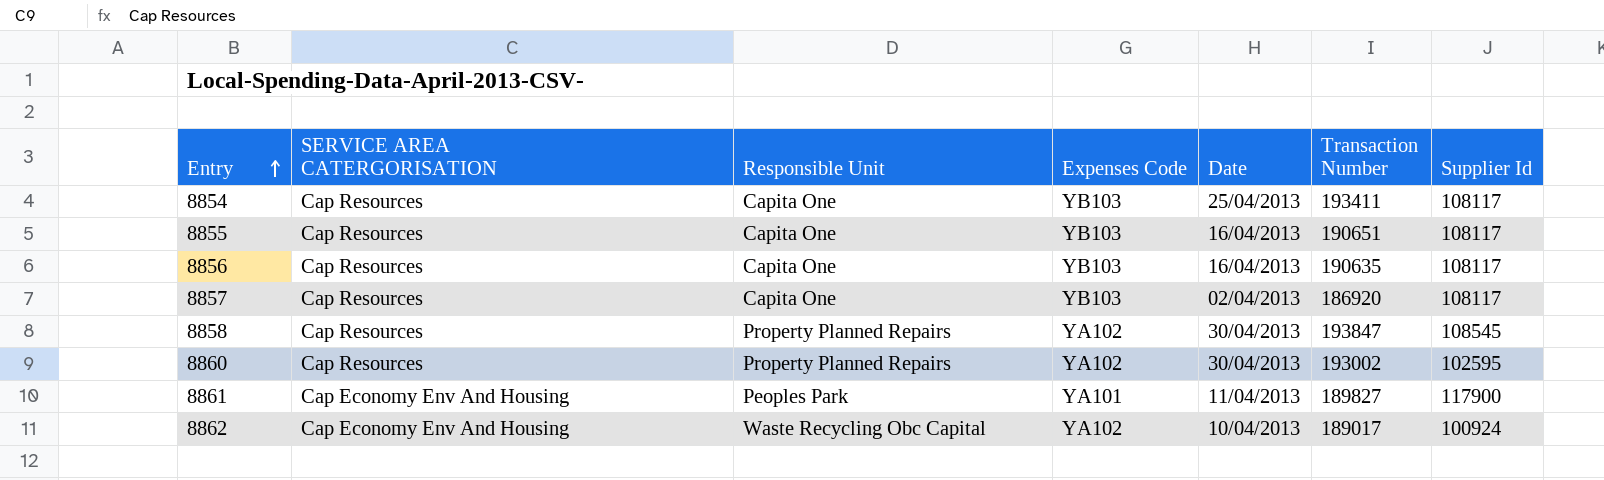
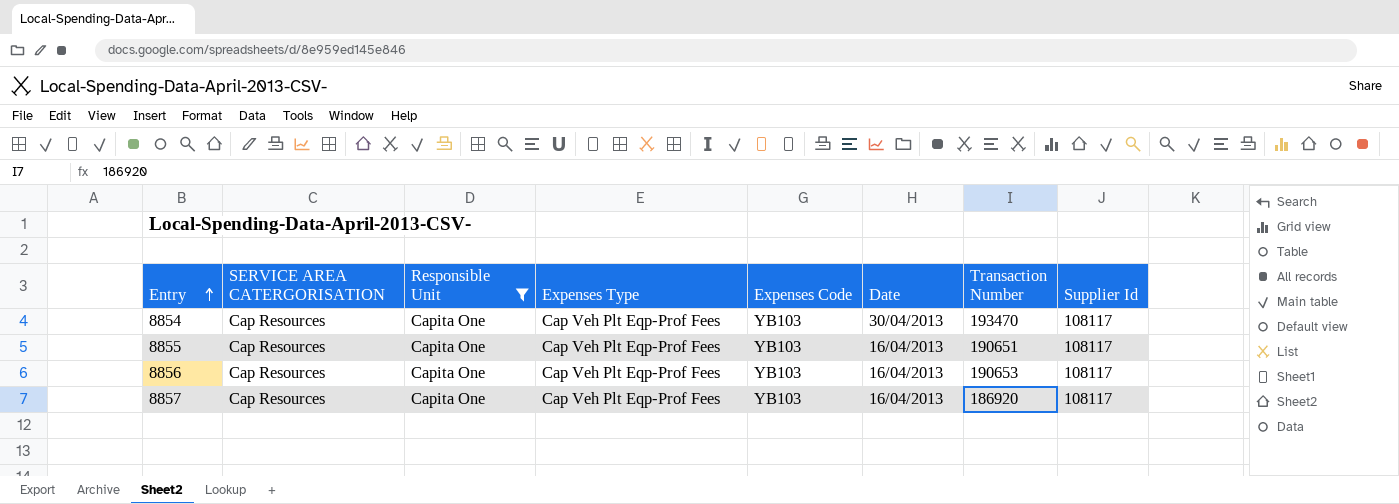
filter: none -> Responsible Unit = Capita One
column Expenses Type | position: none -> 4
8854 | Date: 25/04/2013 -> 30/04/2013
8854 | Transaction Number: 193411 -> 193470
8856 | Transaction Number: 190635 -> 190653
8857 | Date: 02/04/2013 -> 16/04/2013

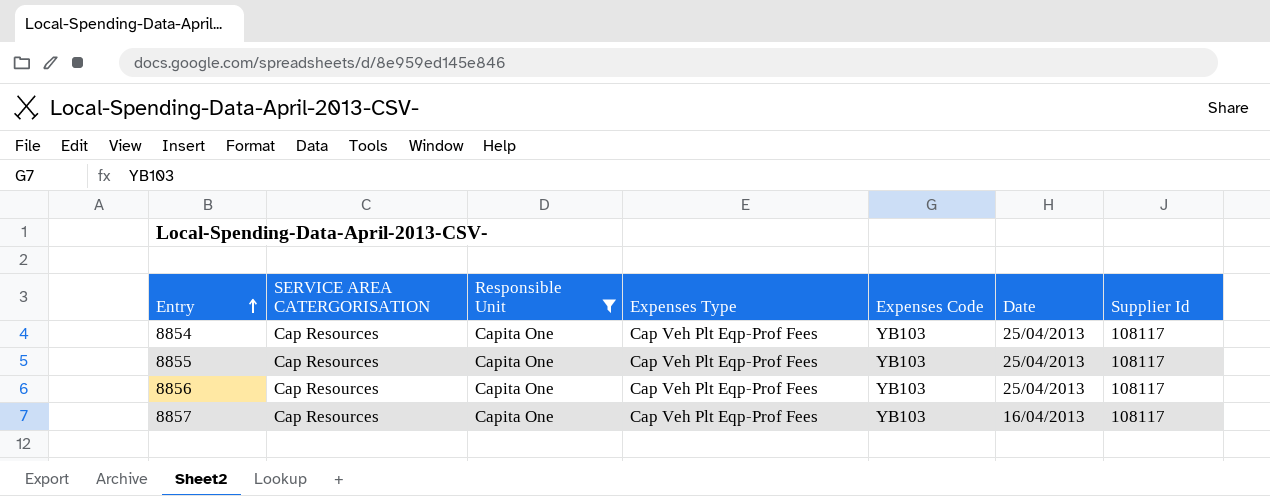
column Transaction Number | position: 7 -> none
8854 | Date: 30/04/2013 -> 25/04/2013
8855 | Date: 16/04/2013 -> 25/04/2013
8856 | Date: 16/04/2013 -> 25/04/2013

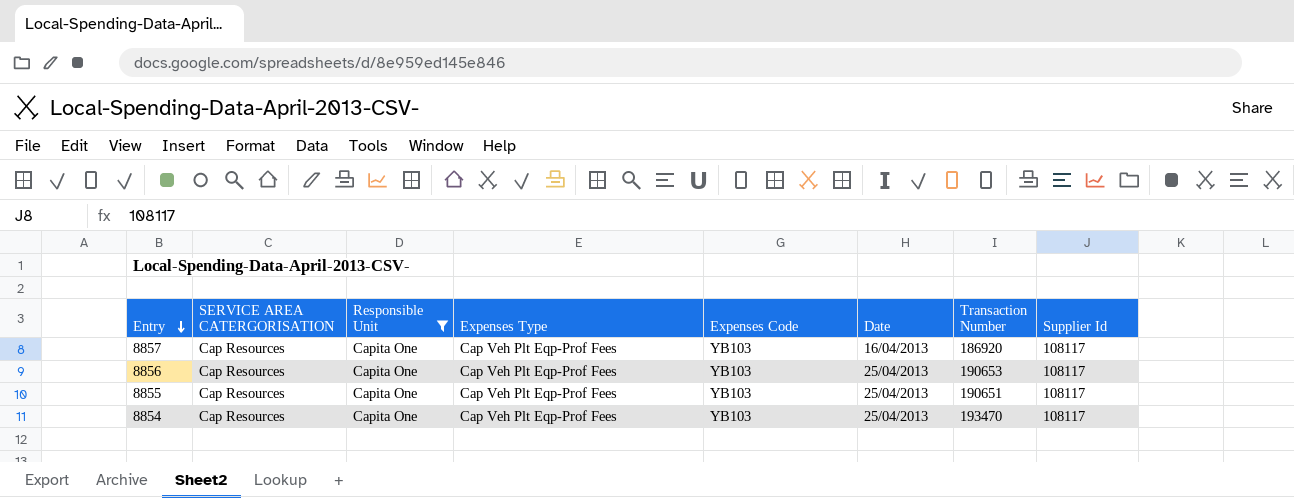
row order: Entry ascending -> Entry descending
column Transaction Number | position: none -> 7

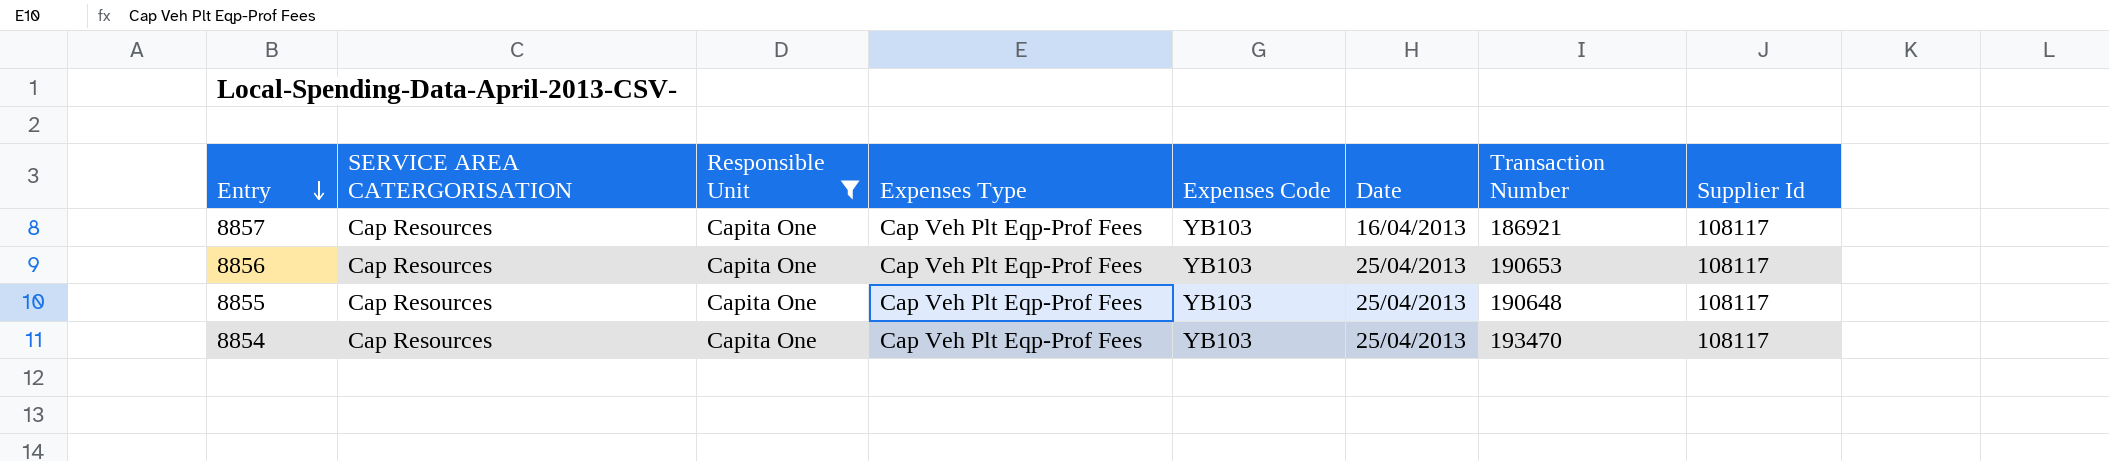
8857 | Transaction Number: 186920 -> 186921
8855 | Transaction Number: 190651 -> 190648

